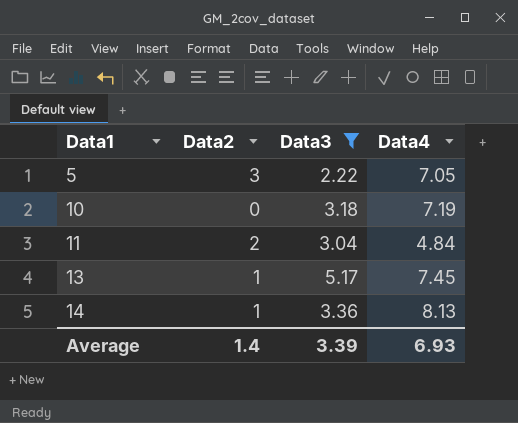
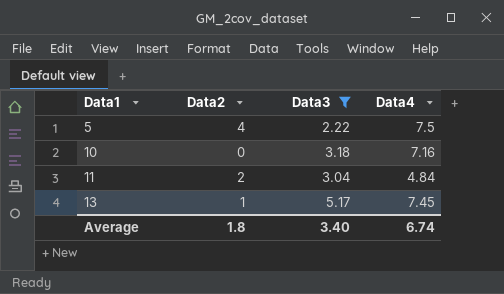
row 14: 1 | 3.36 | 8.13 -> none
5 | Data2: 3 -> 4
5 | Data4: 7.05 -> 7.5
10 | Data4: 7.19 -> 7.16
Average | Data2: 1.4 -> 1.8
Average | Data3: 3.39 -> 3.40
Average | Data4: 6.93 -> 6.74

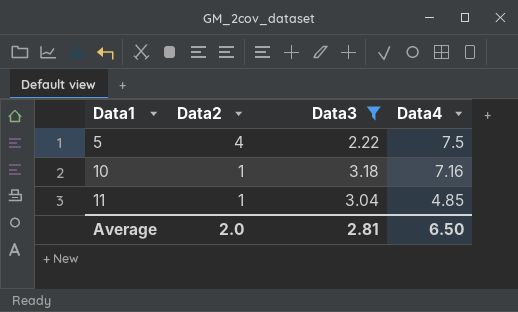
row 13: 1 | 5.17 | 7.45 -> none
10 | Data2: 0 -> 1
11 | Data2: 2 -> 1
11 | Data4: 4.84 -> 4.85
Average | Data2: 1.8 -> 2.0
Average | Data3: 3.40 -> 2.81
Average | Data4: 6.74 -> 6.50

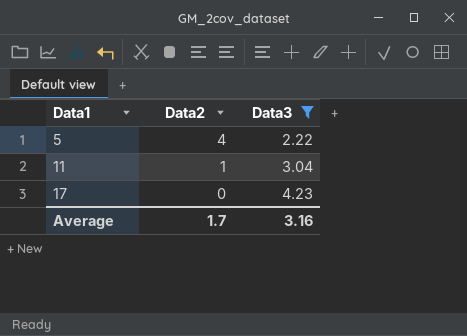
column Data4 | position: 4 -> none
row 10: 1 | 3.18 | 7.16 -> none
row 17: none -> 0 | 4.23
Average | Data2: 2.0 -> 1.7
Average | Data3: 2.81 -> 3.16

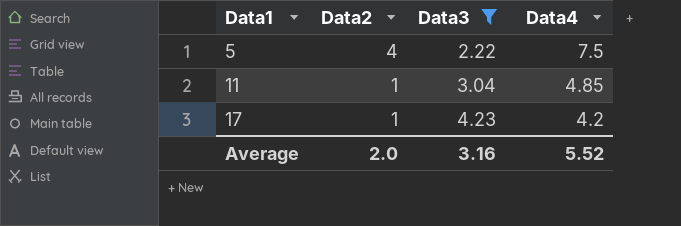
column Data4 | position: none -> 4
17 | Data2: 0 -> 1
Average | Data2: 1.7 -> 2.0

